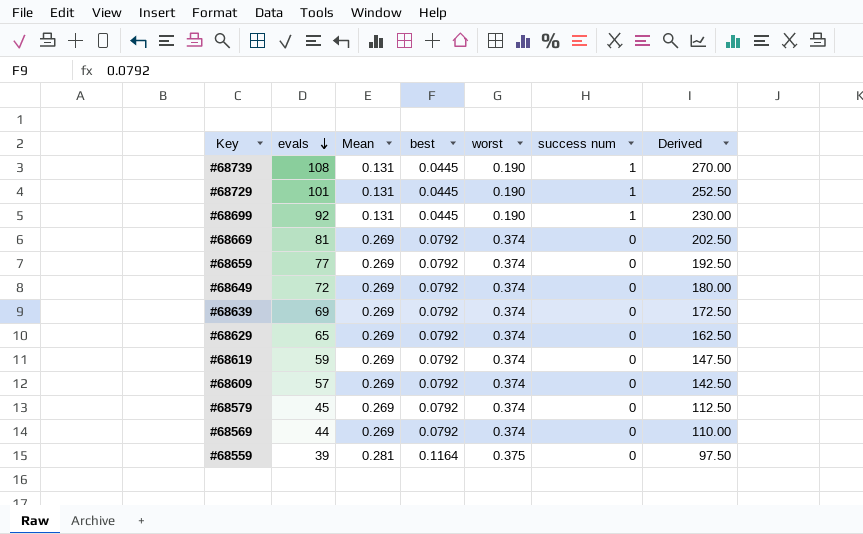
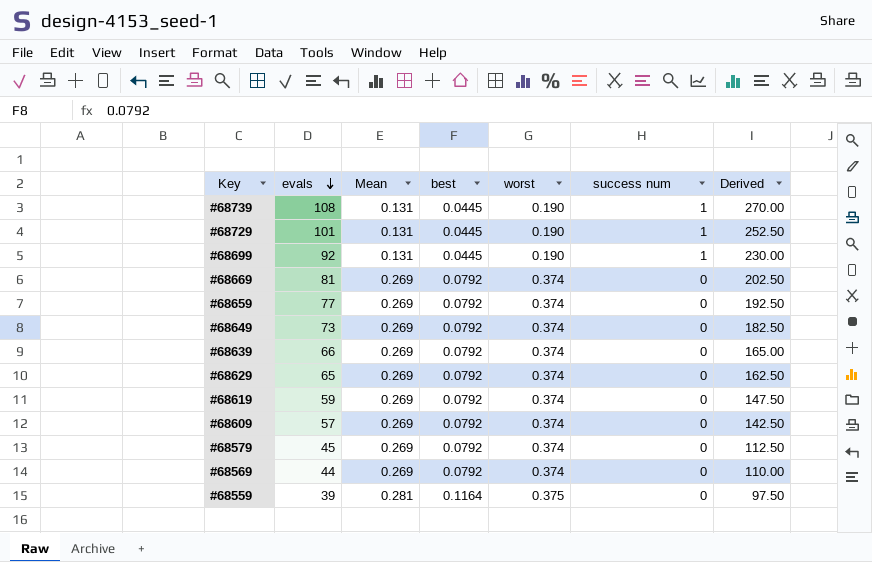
#68649 | evals: 72 -> 73
#68649 | Derived: 180.00 -> 182.50
#68639 | evals: 69 -> 66
#68639 | Derived: 172.50 -> 165.00

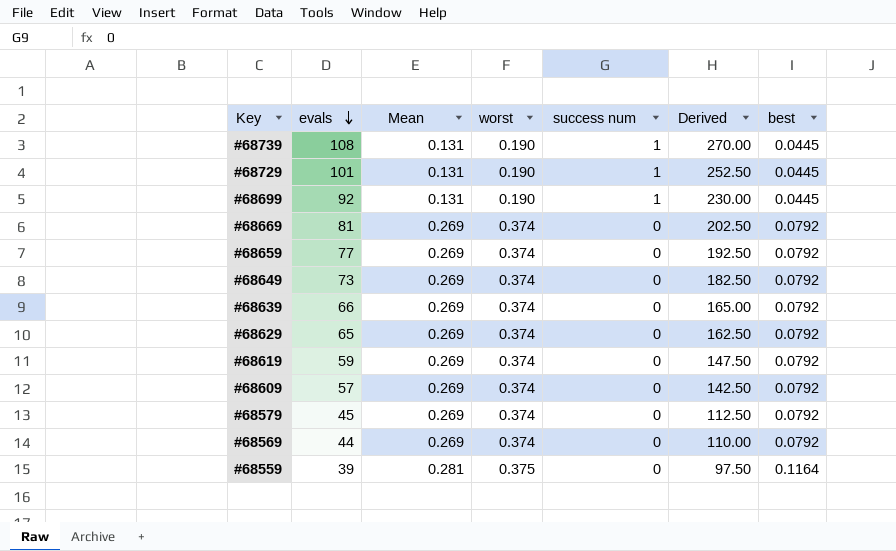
column best | position: 4 -> 7

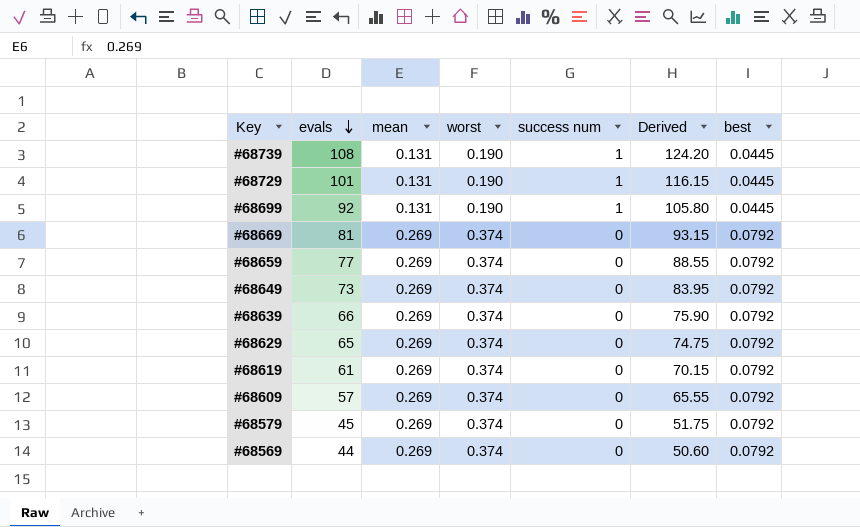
column name: Mean -> mean
column Derived | formula: [evals] * 2.5 -> [evals] * 1.15
row #68559: 39 | 0.281 | 0.375 | 0 | 97.50 | 0.1164 -> none
#68619 | evals: 59 -> 61

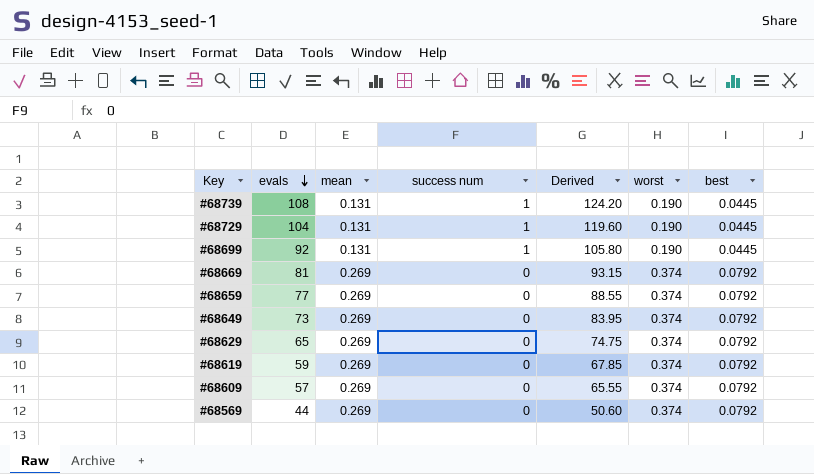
column worst | position: 4 -> 6
row #68639: 66 | 0.269 | 0.374 | 0 | 75.90 | 0.0792 -> none
row #68579: 45 | 0.269 | 0.374 | 0 | 51.75 | 0.0792 -> none
#68729 | evals: 101 -> 104
#68729 | Derived: 116.15 -> 119.60
#68619 | evals: 61 -> 59
#68619 | Derived: 70.15 -> 67.85

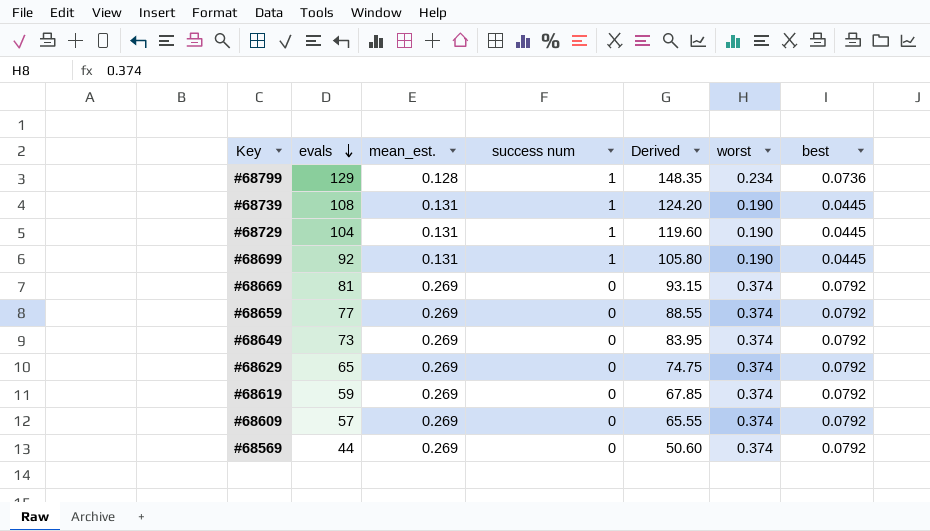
column name: mean -> mean_est.
row #68799: none -> 129 | 0.128 | 1 | 148.35 | 0.234 | 0.0736

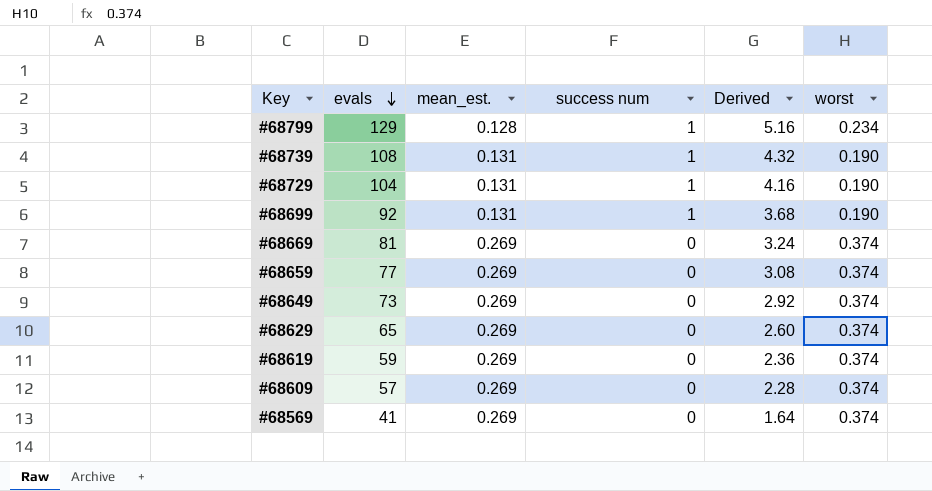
column best | position: 7 -> none
column Derived | formula: [evals] * 1.15 -> [evals] * 0.04
#68569 | evals: 44 -> 41

